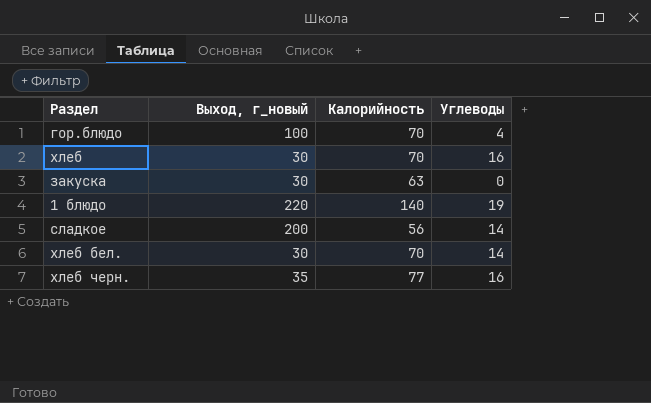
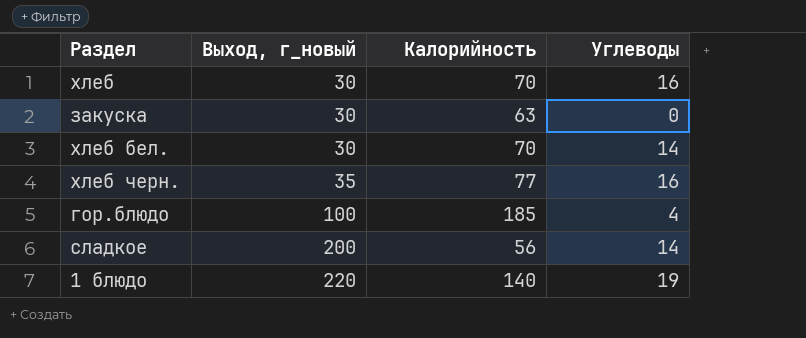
row order: none -> Выход, г_новый ascending
гор.блюдо | Калорийность: 70 -> 185

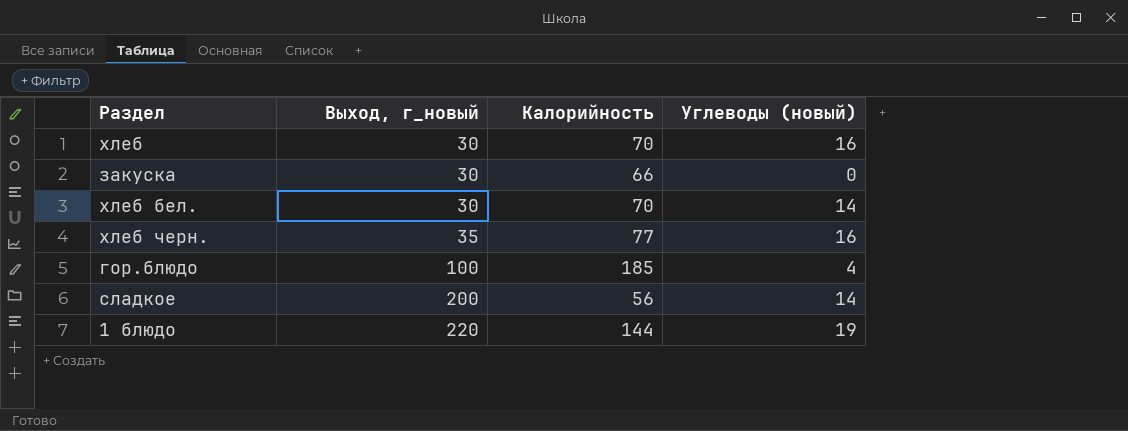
column name: Углеводы -> Углеводы (новый)
закуска | Калорийность: 63 -> 66
1 блюдо | Калорийность: 140 -> 144

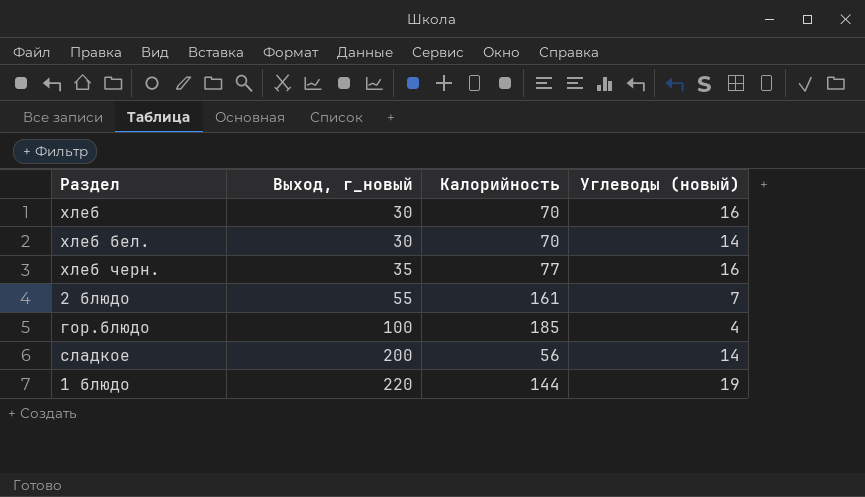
row закуска: 30 | 66 | 0 -> none
row 2 блюдо: none -> 55 | 161 | 7

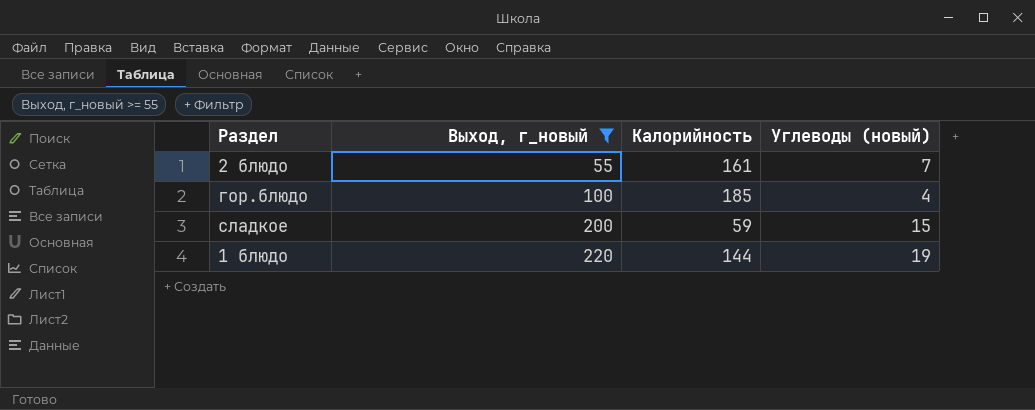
filter: none -> Выход, г_новый >= 55
сладкое | Калорийность: 56 -> 59
сладкое | Углеводы (новый): 14 -> 15

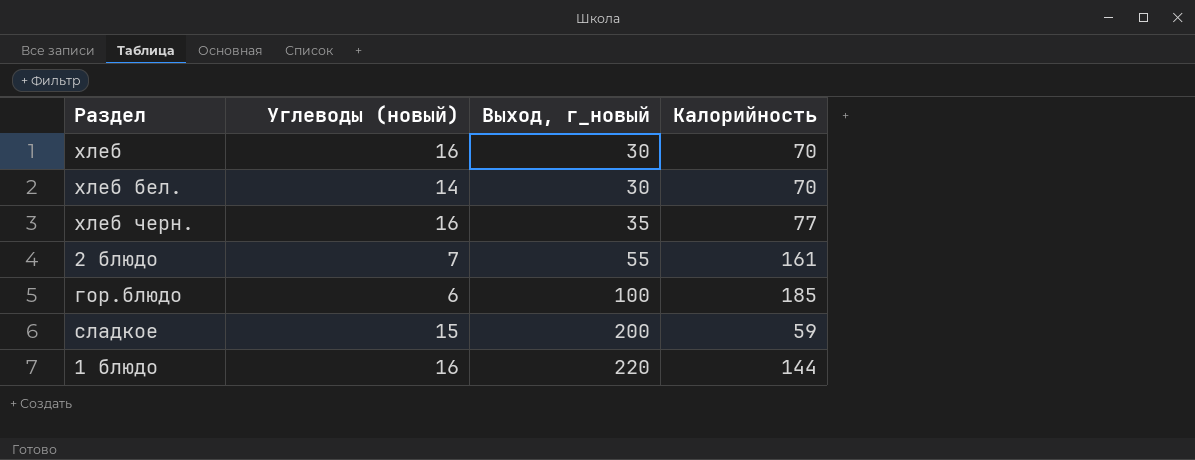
filter: Выход, г_новый >= 55 -> none
column Углеводы (новый) | position: 4 -> 2
гор.блюдо | Углеводы (новый): 4 -> 6
1 блюдо | Углеводы (новый): 19 -> 16

